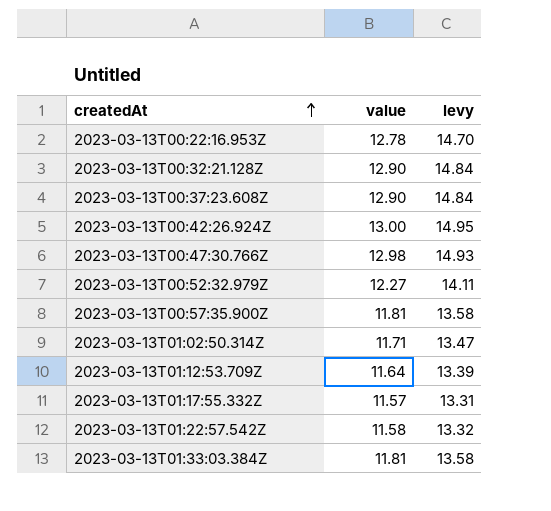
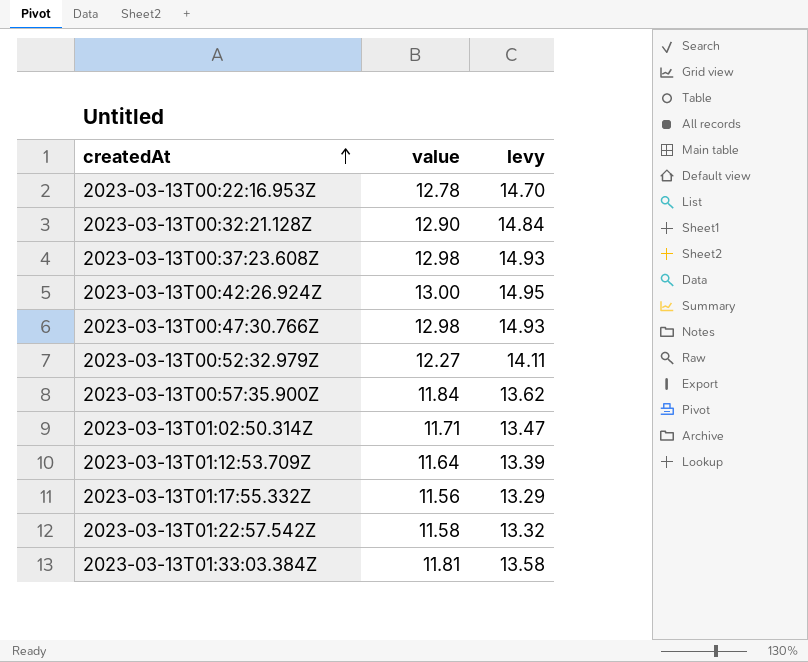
2023-03-13T00:37:23.608Z | value: 12.90 -> 12.98
2023-03-13T00:37:23.608Z | levy: 14.84 -> 14.93
2023-03-13T00:57:35.900Z | value: 11.81 -> 11.84
2023-03-13T00:57:35.900Z | levy: 13.58 -> 13.62
2023-03-13T01:17:55.332Z | value: 11.57 -> 11.56
2023-03-13T01:17:55.332Z | levy: 13.31 -> 13.29

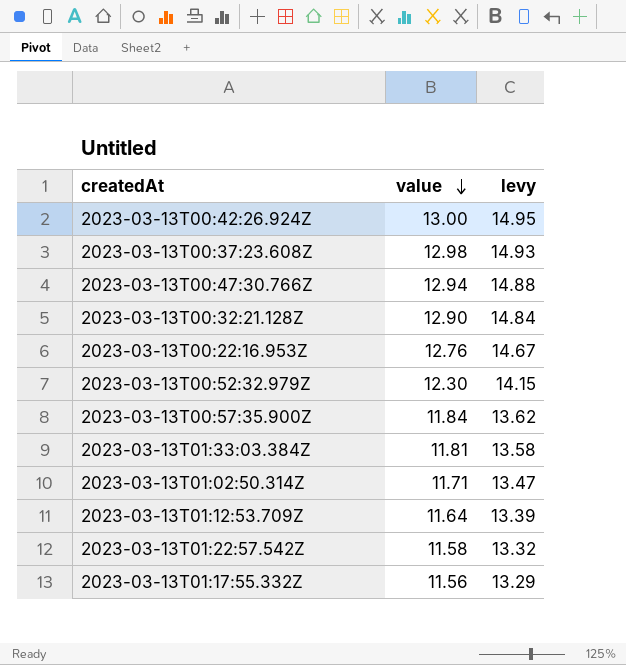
row order: createdAt ascending -> value descending
2023-03-13T00:47:30.766Z | value: 12.98 -> 12.94
2023-03-13T00:47:30.766Z | levy: 14.93 -> 14.88
2023-03-13T00:22:16.953Z | value: 12.78 -> 12.76
2023-03-13T00:22:16.953Z | levy: 14.70 -> 14.67
2023-03-13T00:52:32.979Z | value: 12.27 -> 12.30
2023-03-13T00:52:32.979Z | levy: 14.11 -> 14.15

